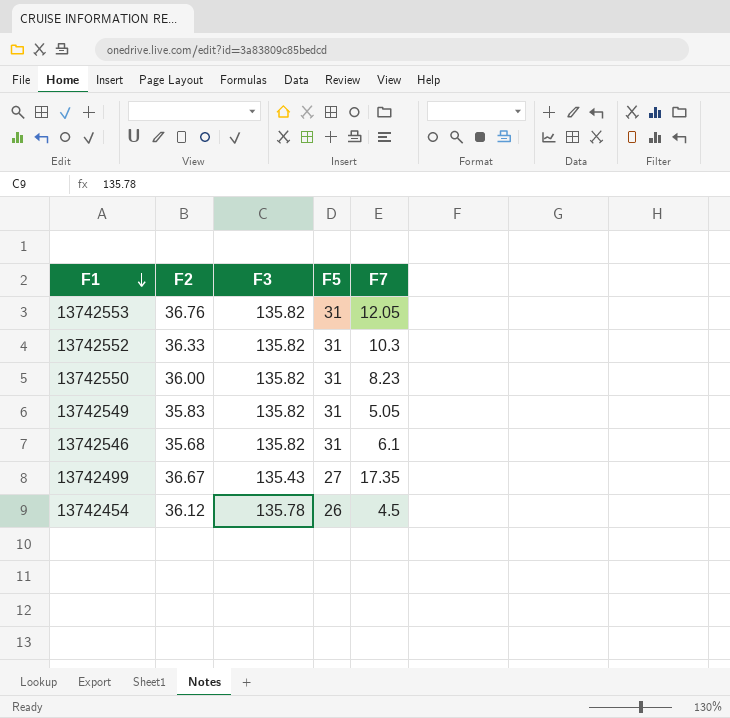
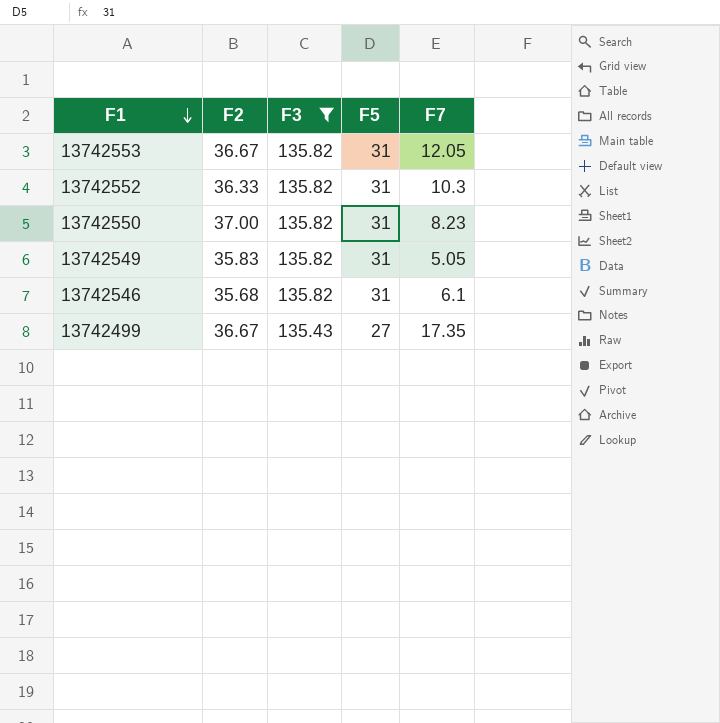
filter: none -> F3 != 135.78
13742553 | F2: 36.76 -> 36.67
13742550 | F2: 36.00 -> 37.00

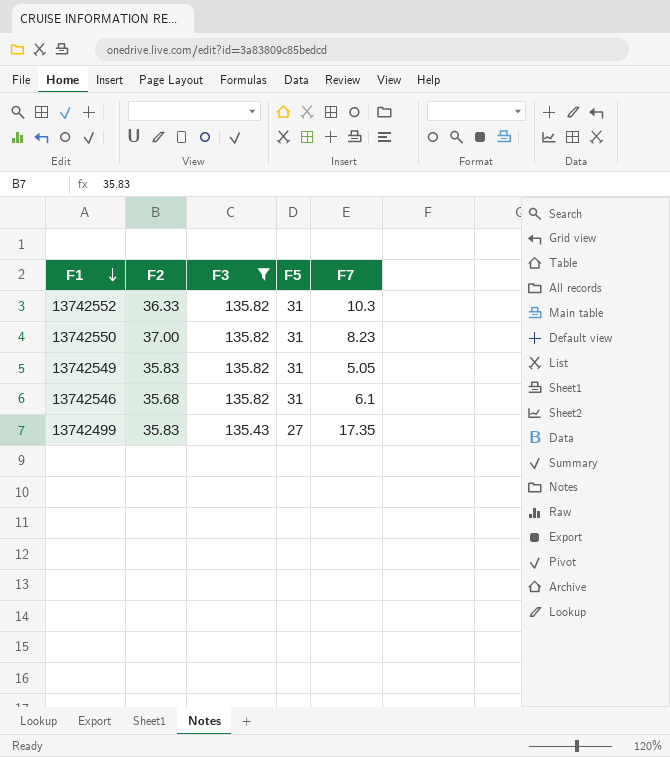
row 13742553: 36.67 | 135.82 | 31 | 12.05 -> none
13742499 | F2: 36.67 -> 35.83

